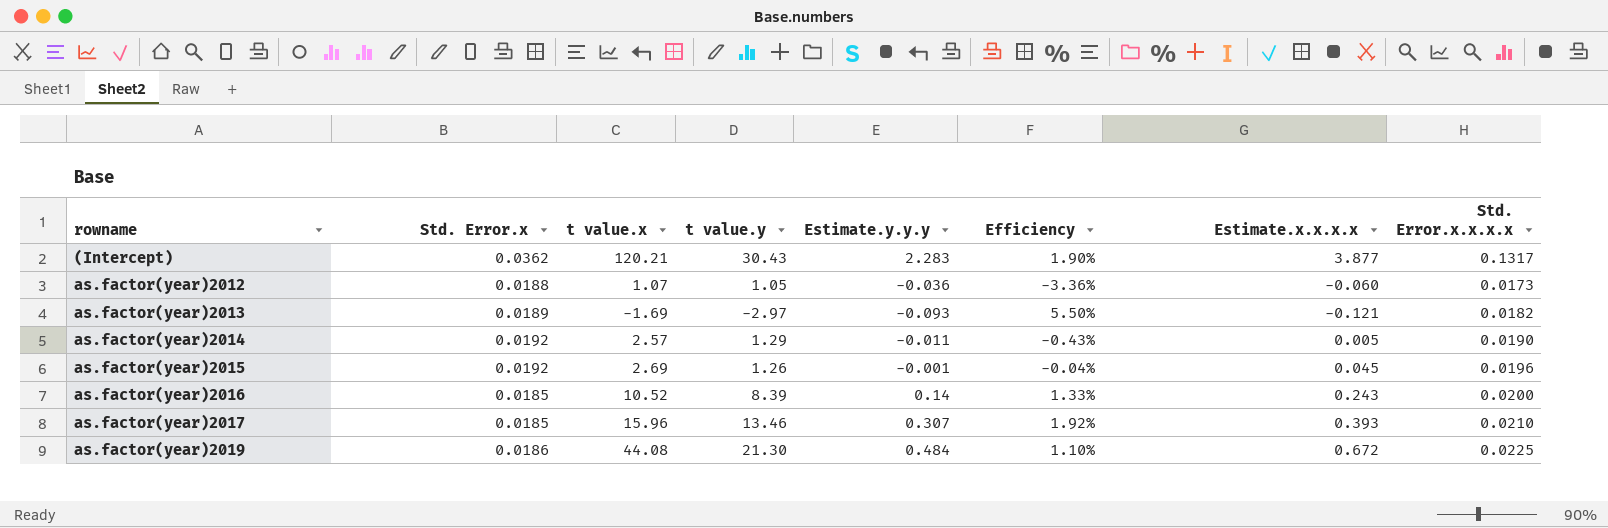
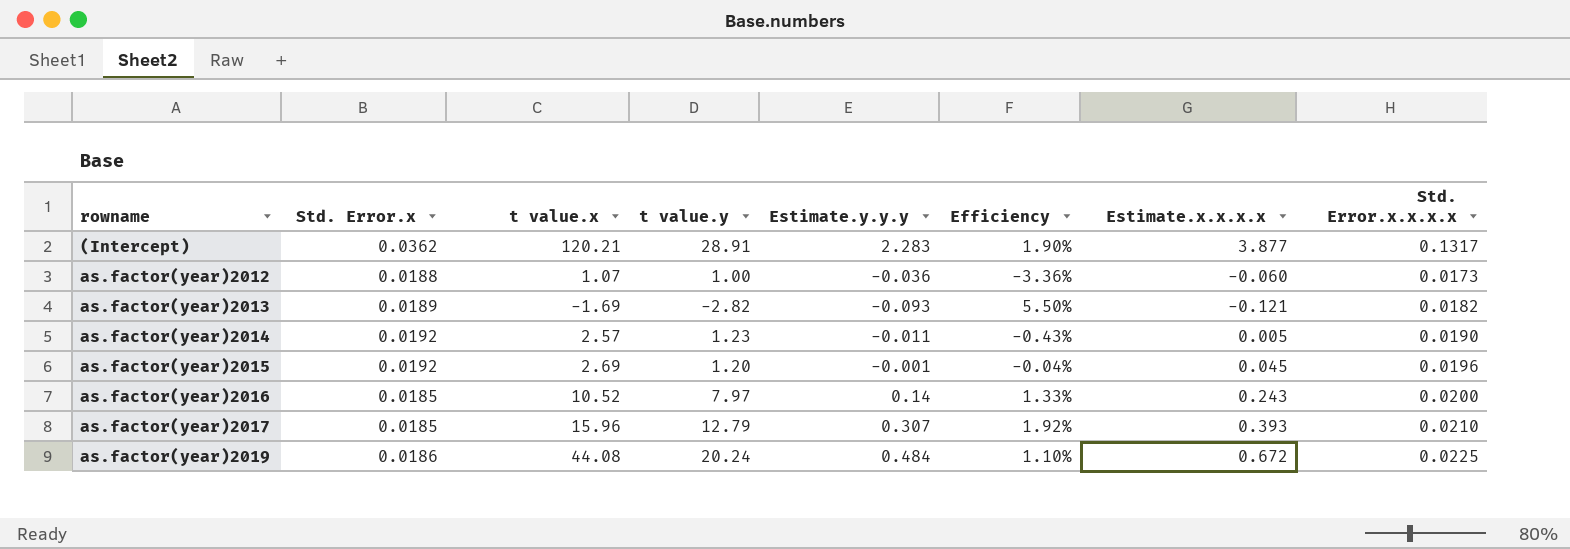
(Intercept) | t value.y: 30.43 -> 28.91
as.factor(year)2012 | t value.y: 1.05 -> 1.00
as.factor(year)2013 | t value.y: -2.97 -> -2.82
as.factor(year)2014 | t value.y: 1.29 -> 1.23
as.factor(year)2015 | t value.y: 1.26 -> 1.20
as.factor(year)2016 | t value.y: 8.39 -> 7.97
as.factor(year)2017 | t value.y: 13.46 -> 12.79
as.factor(year)2019 | t value.y: 21.30 -> 20.24

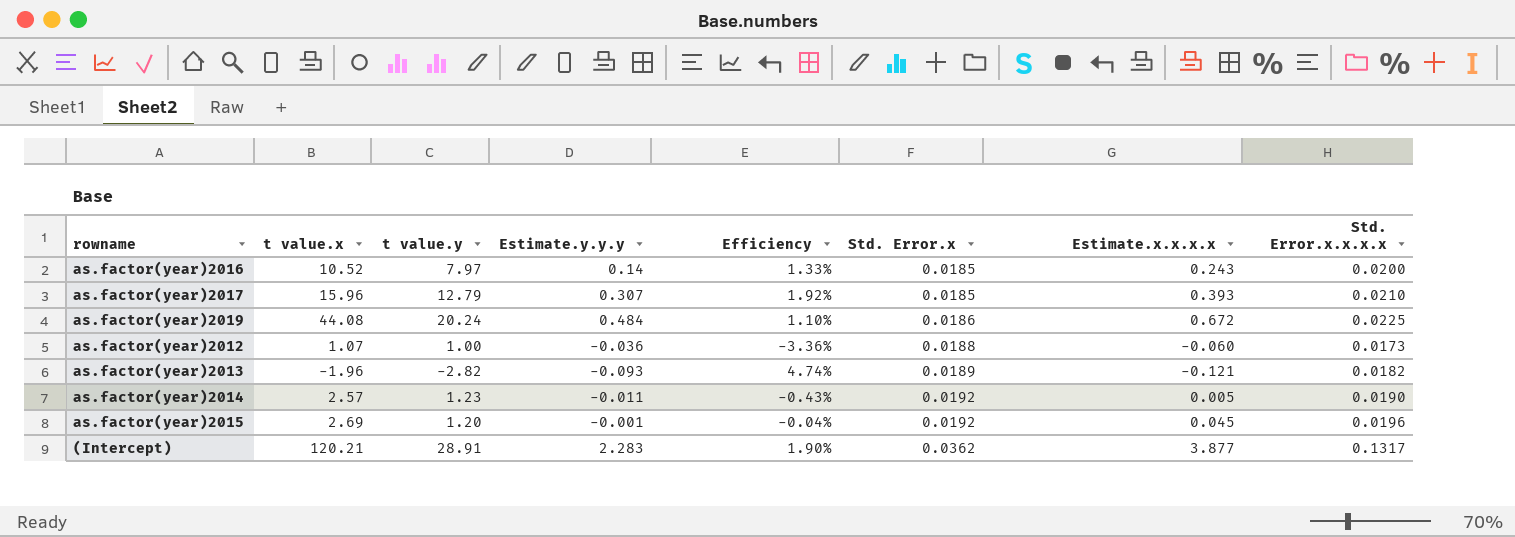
row order: rowname ascending -> Std. Error.x ascending
column Std. Error.x | position: 2 -> 6
as.factor(year)2013 | t value.x: -1.69 -> -1.96
as.factor(year)2013 | Efficiency: 5.50% -> 4.74%

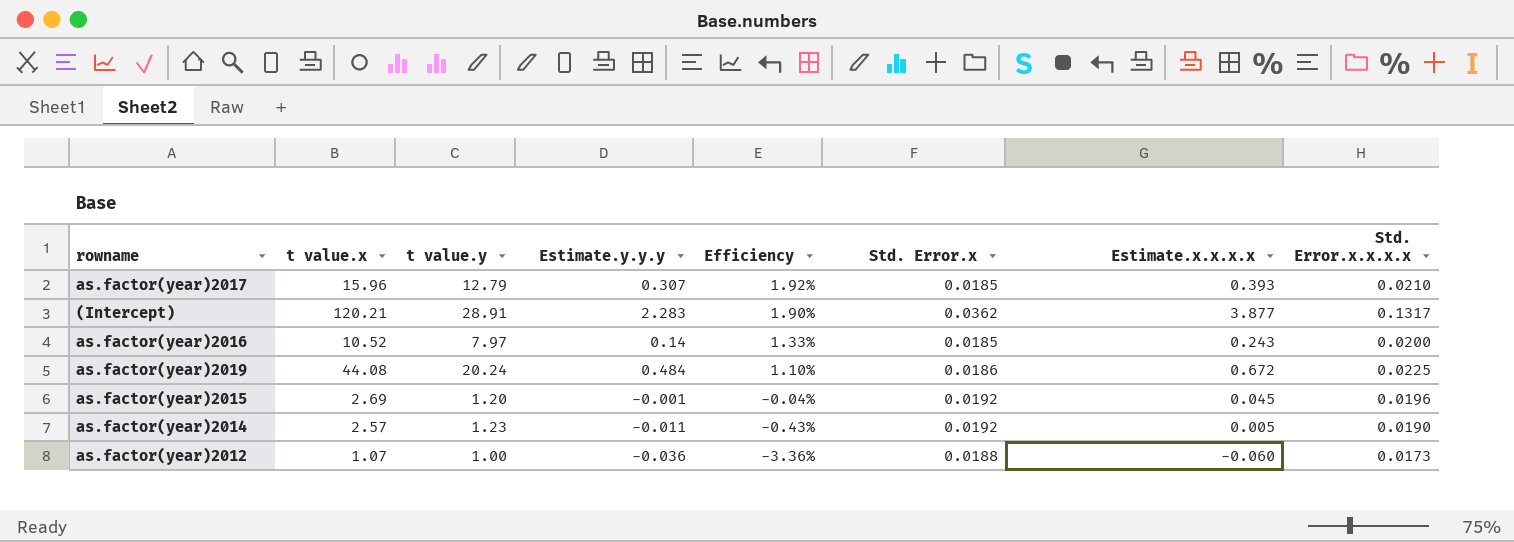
row order: Std. Error.x ascending -> Efficiency descending
row as.factor(year)2013: -1.96 | -2.82 | -0.093 | 4.74% | 0.0189 | -0.121 | 0.0182 -> none

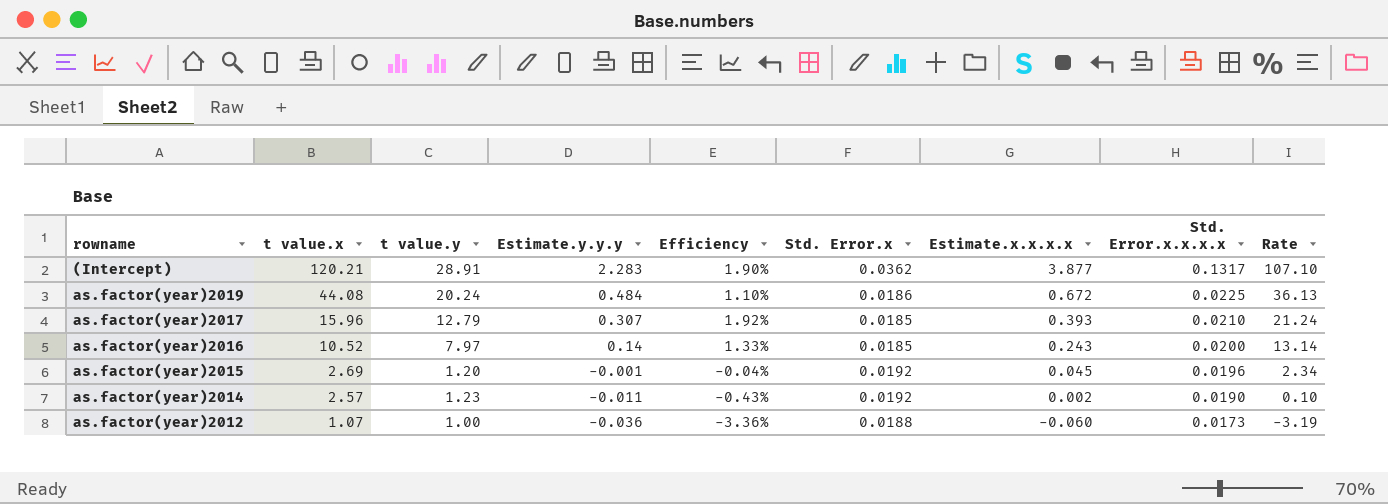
row order: Efficiency descending -> t value.x descending
column Rate | formula: none -> [Estimate.x.x.x.x] / [Std. Error.x]
as.factor(year)2014 | Estimate.x.x.x.x: 0.005 -> 0.002

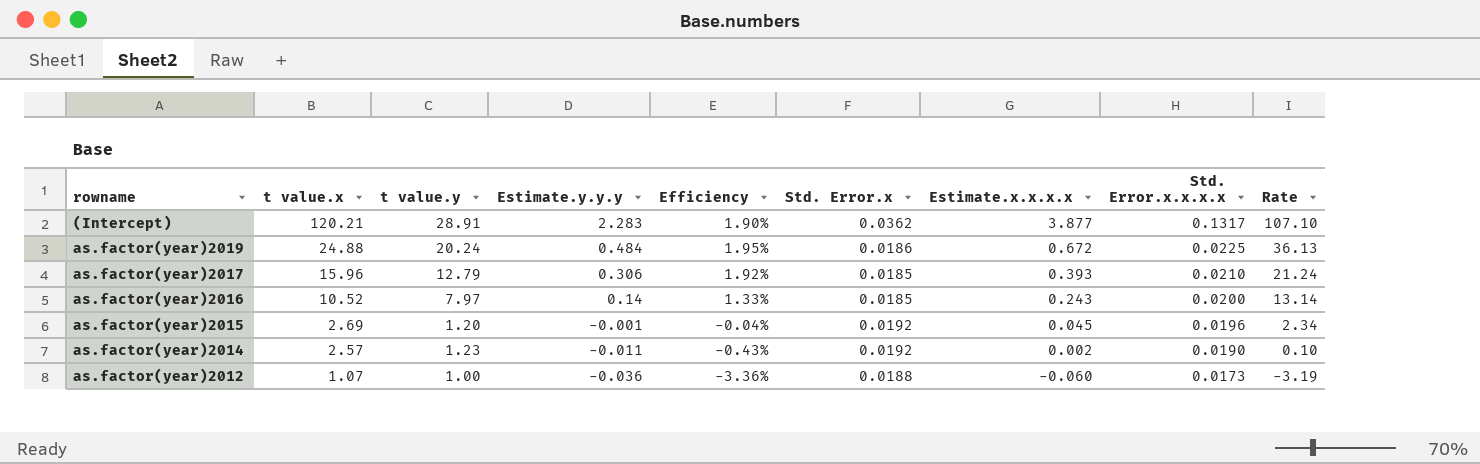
as.factor(year)2019 | t value.x: 44.08 -> 24.88
as.factor(year)2019 | Efficiency: 1.10% -> 1.95%
as.factor(year)2017 | Estimate.y.y.y: 0.307 -> 0.306

